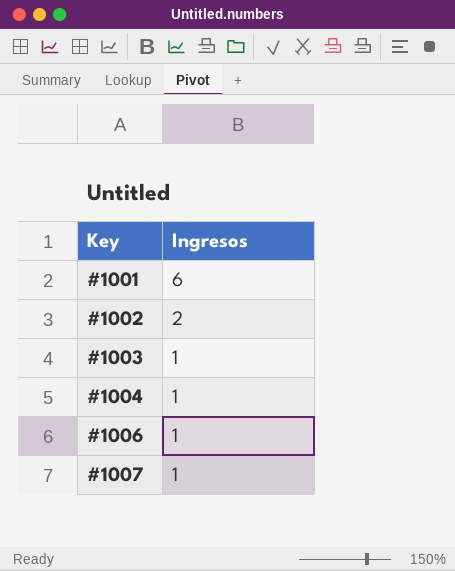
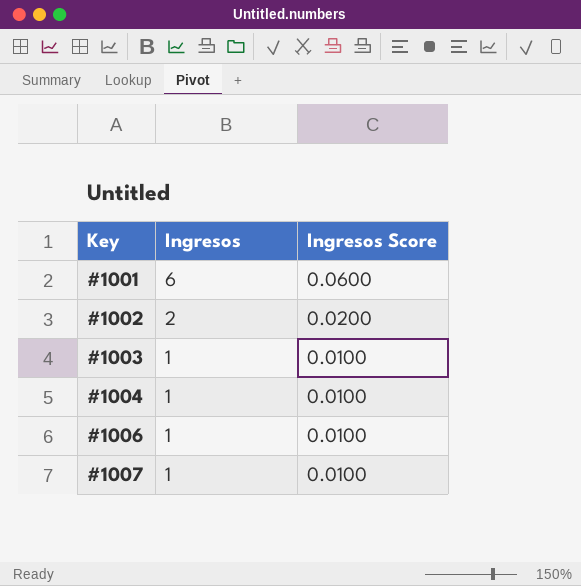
column Ingresos Score | formula: none -> [Ingresos] * 0.01

